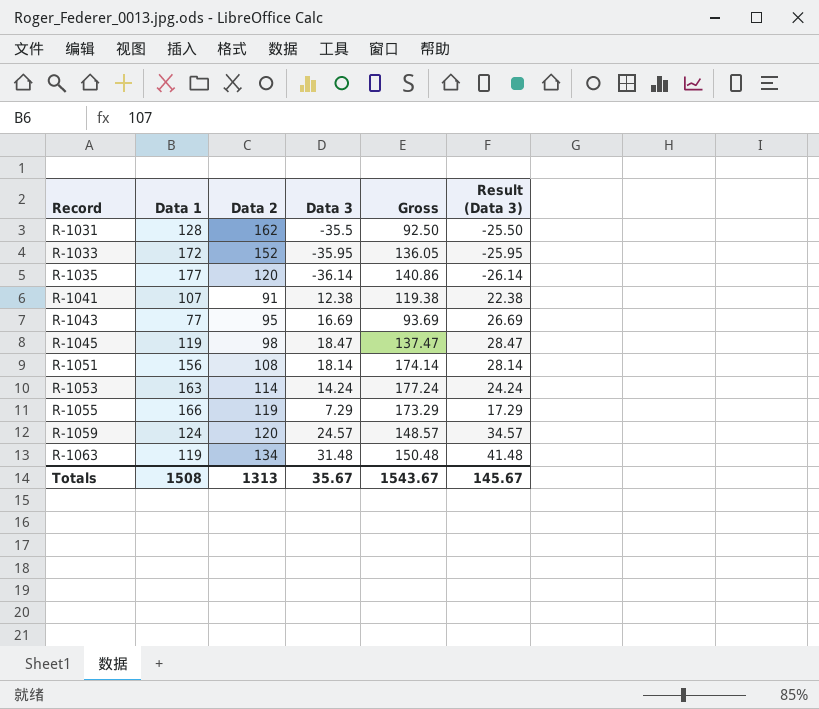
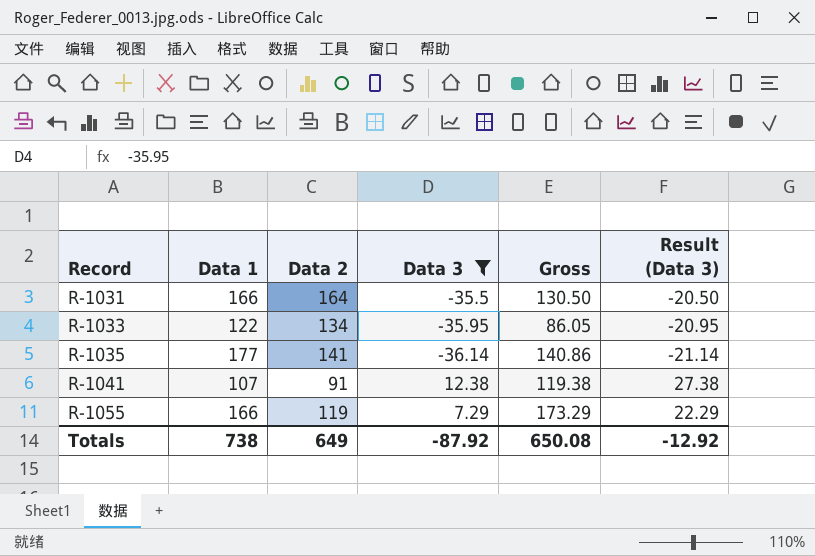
filter: none -> Data 3 <= 12.38
column Result (Data 3) | formula: [Data 3] + 10 -> [Data 3] + 15
R-1031 | Data 1: 128 -> 166
R-1031 | Data 2: 162 -> 164
R-1031 | Gross: 92.50 -> 130.50
R-1033 | Data 1: 172 -> 122
R-1033 | Data 2: 152 -> 134
R-1033 | Gross: 136.05 -> 86.05
R-1035 | Data 2: 120 -> 141
Totals | Data 1: 1508 -> 738
Totals | Data 2: 1313 -> 649
Totals | Data 3: 35.67 -> -87.92
Totals | Gross: 1543.67 -> 650.08
Totals | Result (Data 3): 145.67 -> -12.92

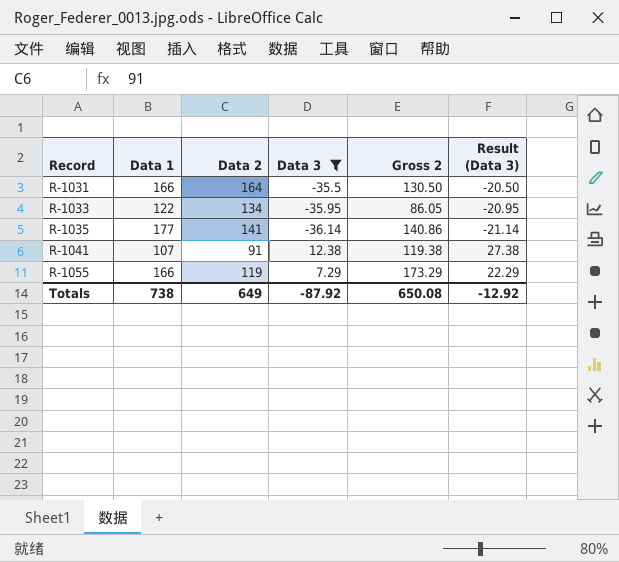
column name: Gross -> Gross 2

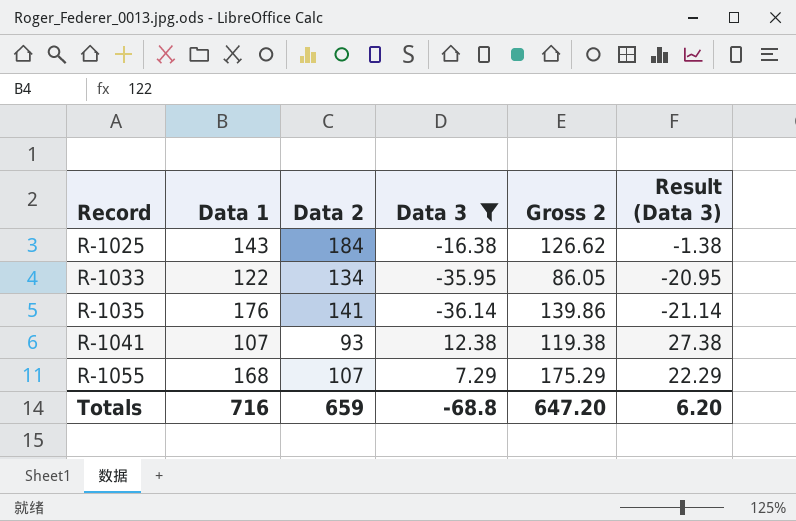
row R-1031: 166 | 164 | -35.5 | 130.50 | -20.50 -> none
row R-1025: none -> 143 | 184 | -16.38 | 126.62 | -1.38
R-1035 | Data 1: 177 -> 176
R-1035 | Gross 2: 140.86 -> 139.86
R-1041 | Data 2: 91 -> 93
R-1055 | Data 1: 166 -> 168
R-1055 | Data 2: 119 -> 107
R-1055 | Gross 2: 173.29 -> 175.29
Totals | Data 1: 738 -> 716
Totals | Data 2: 649 -> 659
Totals | Data 3: -87.92 -> -68.8
Totals | Gross 2: 650.08 -> 647.20
Totals | Result (Data 3): -12.92 -> 6.20

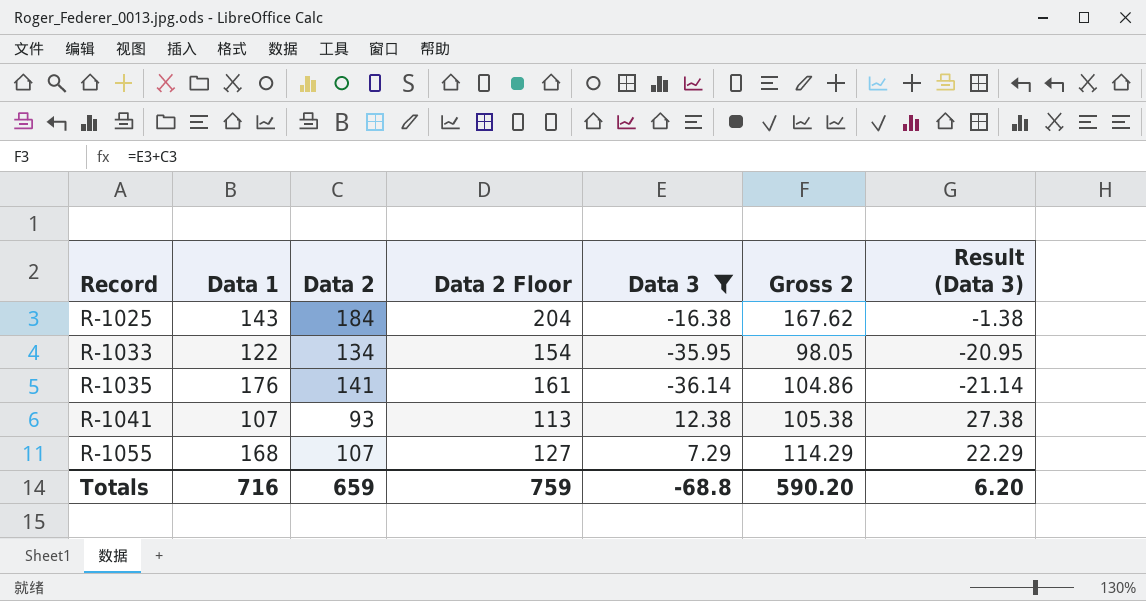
column Data 2 Floor | formula: none -> [Data 2] + 20
column Gross 2 | formula: [Data 1] + [Data 3] -> [Data 2] + [Data 3]
Totals | Gross 2: 647.20 -> 590.20

